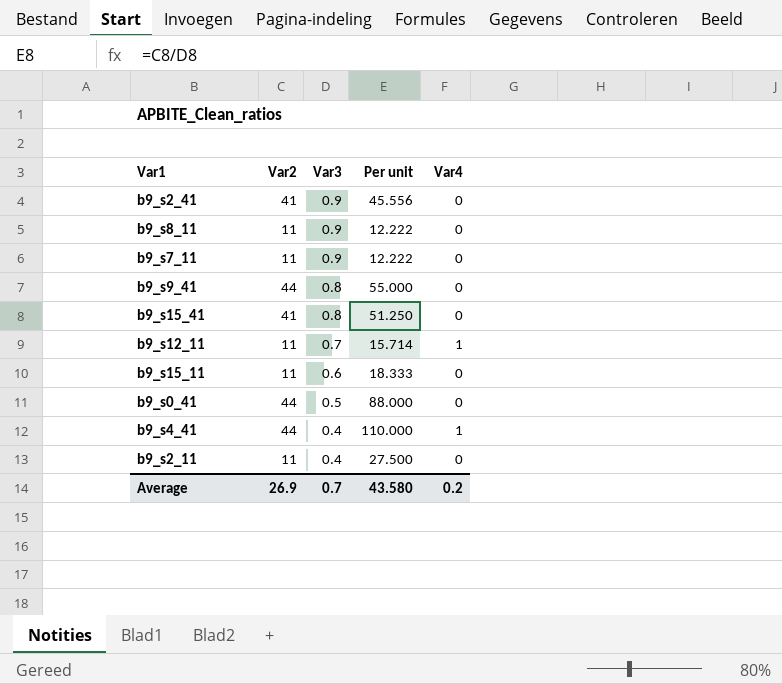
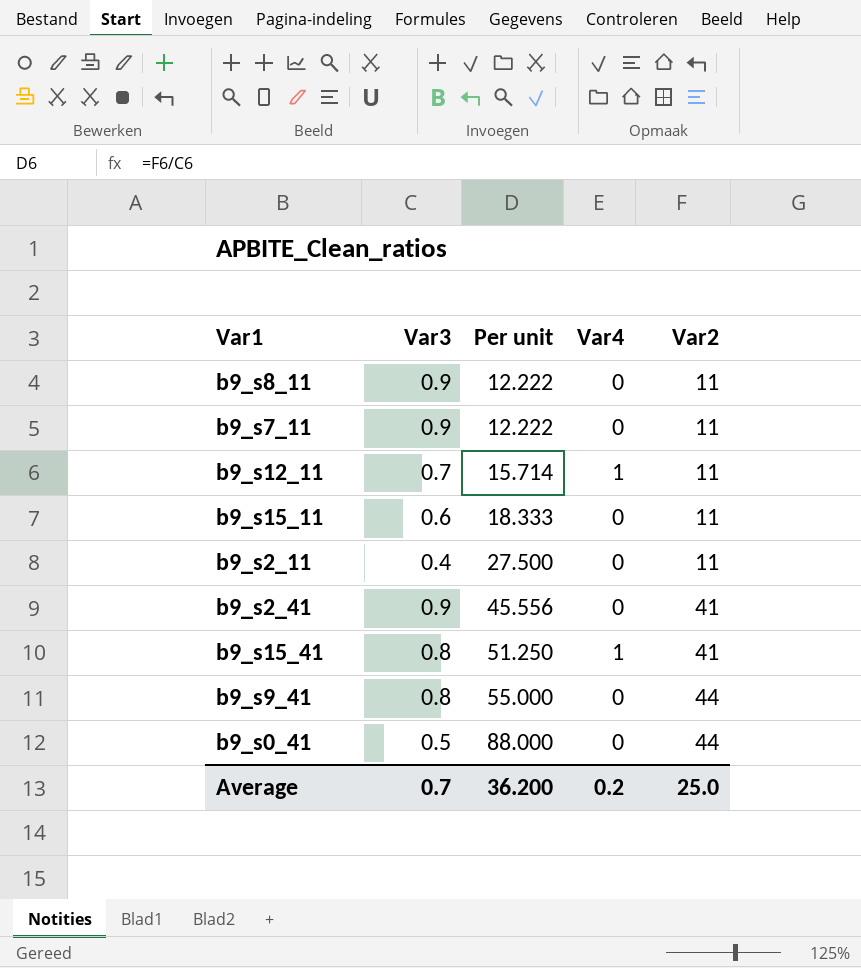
row order: Var3 descending -> Per unit ascending
column Var2 | position: 2 -> 5
row b9_s4_41: 44 | 0.4 | 110.000 | 1 -> none
b9_s15_41 | Var4: 0 -> 1
Average | Per unit: 43.580 -> 36.200
Average | Var2: 26.9 -> 25.0

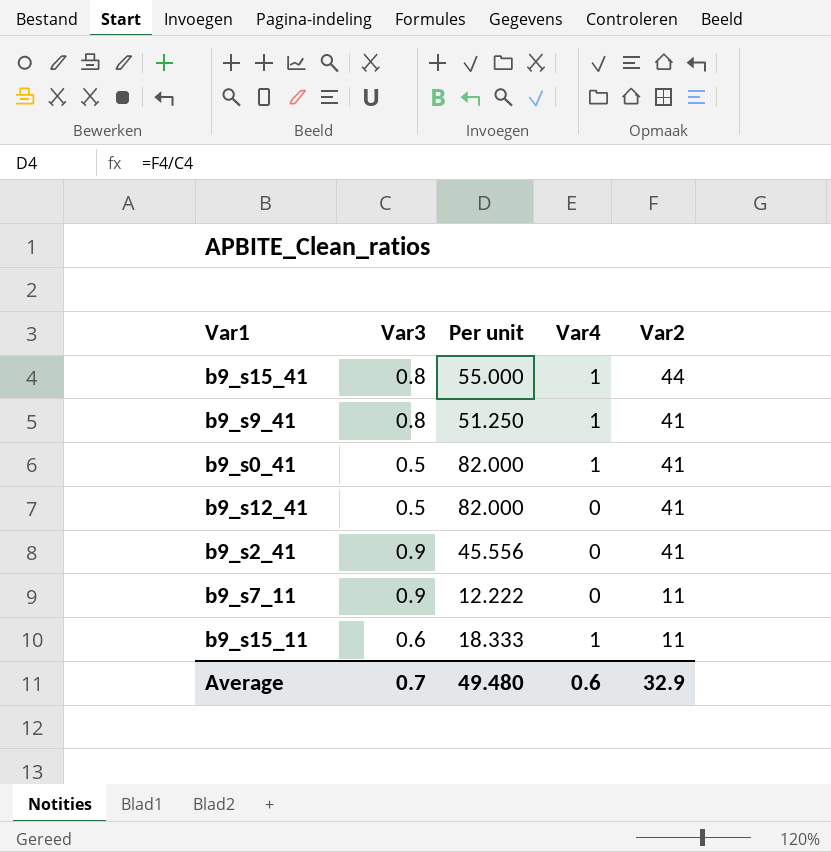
row order: Per unit ascending -> Var2 descending
row b9_s8_11: 0.9 | 12.222 | 0 | 11 -> none
row b9_s12_11: 0.7 | 15.714 | 1 | 11 -> none
row b9_s2_11: 0.4 | 27.500 | 0 | 11 -> none
b9_s15_41 | Per unit: 51.250 -> 55.000
b9_s15_41 | Var2: 41 -> 44
b9_s9_41 | Per unit: 55.000 -> 51.250
b9_s9_41 | Var4: 0 -> 1
b9_s9_41 | Var2: 44 -> 41
b9_s0_41 | Per unit: 88.000 -> 82.000
b9_s0_41 | Var4: 0 -> 1
b9_s0_41 | Var2: 44 -> 41
row b9_s12_41: none -> 0.5 | 82.000 | 0 | 41
b9_s15_11 | Var4: 0 -> 1
Average | Per unit: 36.200 -> 49.480
Average | Var4: 0.2 -> 0.6
Average | Var2: 25.0 -> 32.9

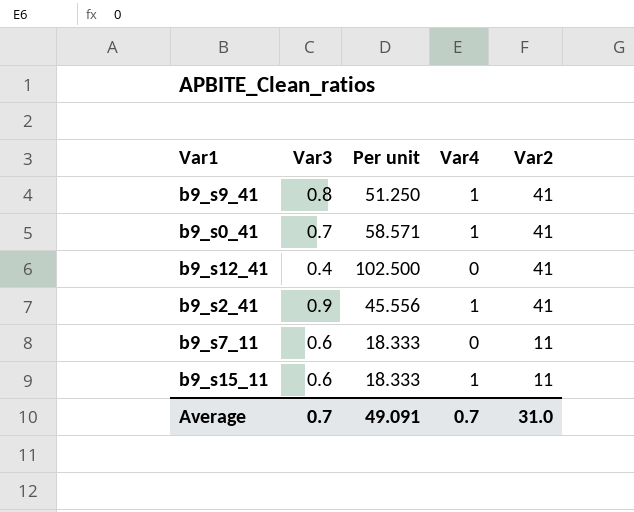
row b9_s15_41: 0.8 | 55.000 | 1 | 44 -> none
b9_s0_41 | Var3: 0.5 -> 0.7
b9_s0_41 | Per unit: 82.000 -> 58.571
b9_s12_41 | Var3: 0.5 -> 0.4
b9_s12_41 | Per unit: 82.000 -> 102.500
b9_s2_41 | Var4: 0 -> 1
b9_s7_11 | Var3: 0.9 -> 0.6
b9_s7_11 | Per unit: 12.222 -> 18.333
Average | Per unit: 49.480 -> 49.091
Average | Var4: 0.6 -> 0.7
Average | Var2: 32.9 -> 31.0

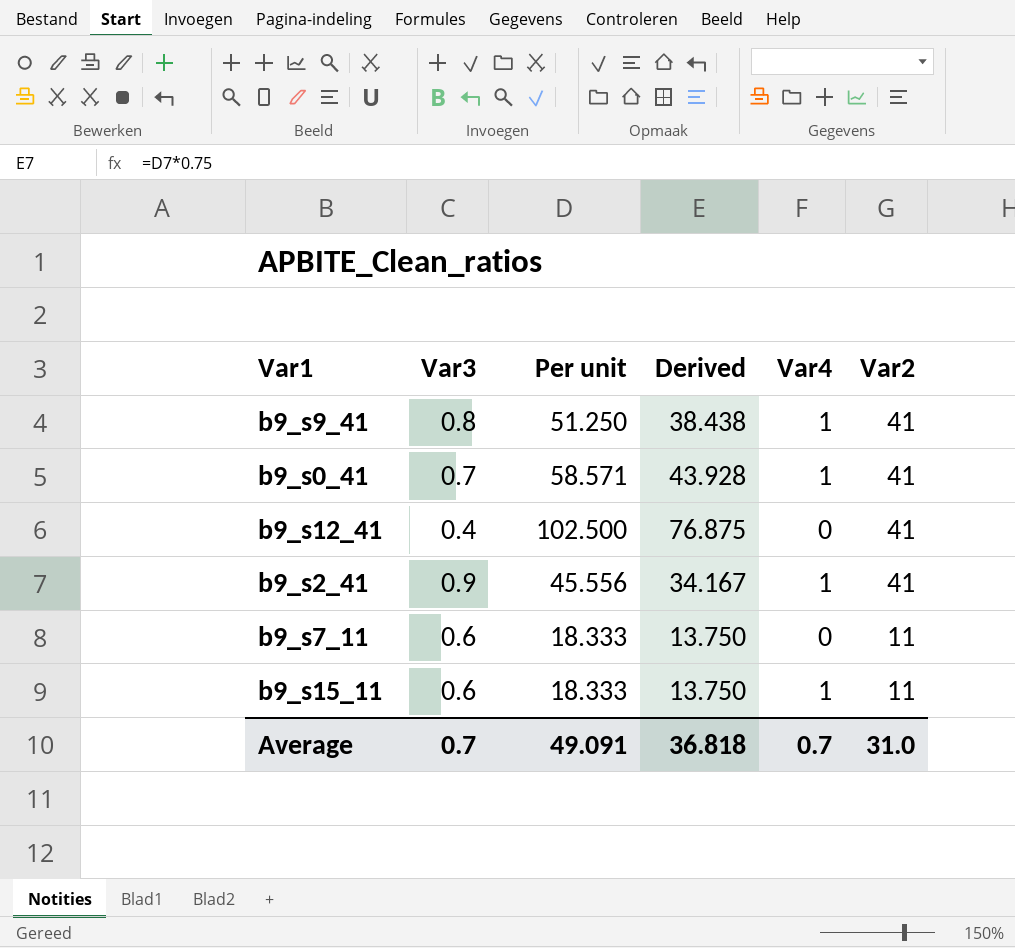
column Derived | formula: none -> [Per unit] * 0.75

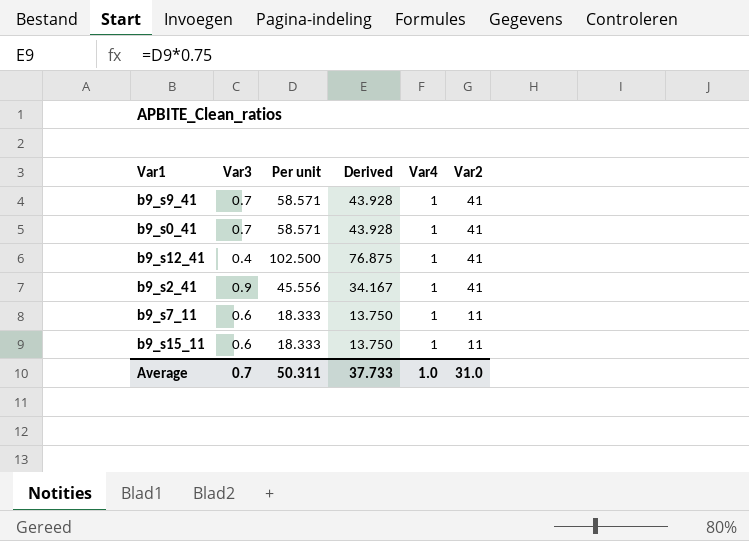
b9_s9_41 | Var3: 0.8 -> 0.7
b9_s9_41 | Per unit: 51.250 -> 58.571
b9_s9_41 | Derived: 38.438 -> 43.928
b9_s12_41 | Var4: 0 -> 1
b9_s7_11 | Var4: 0 -> 1
Average | Per unit: 49.091 -> 50.311
Average | Derived: 36.818 -> 37.733
Average | Var4: 0.7 -> 1.0

